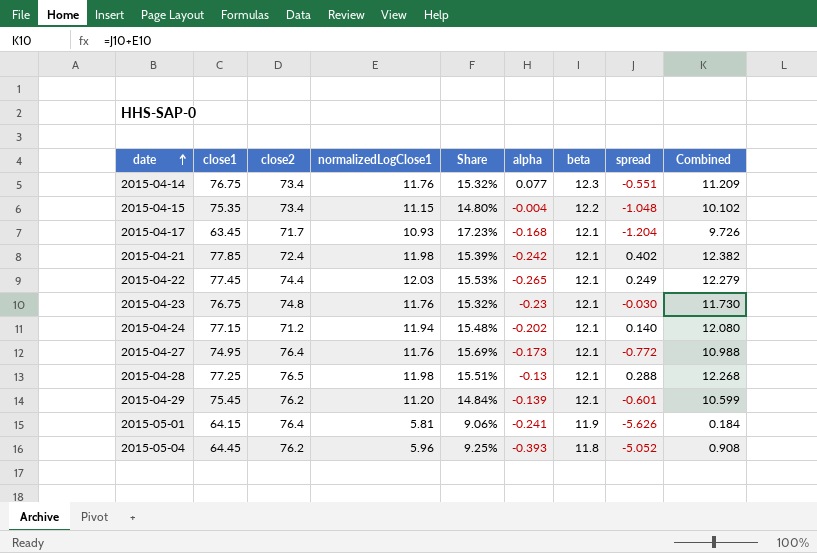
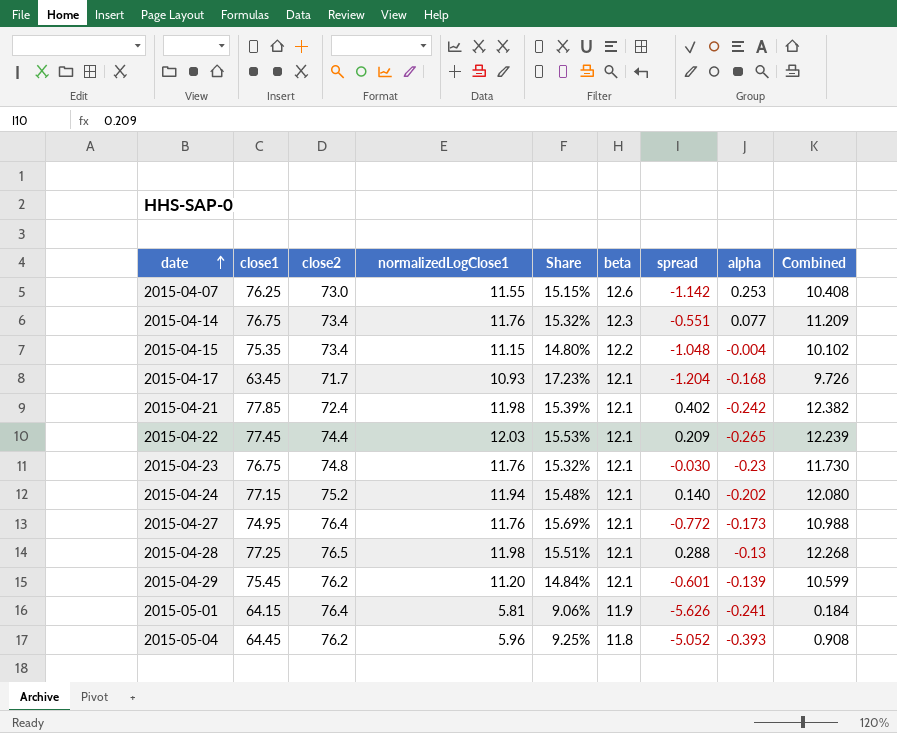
column alpha | position: 6 -> 8
row 2015-04-07: none -> 76.25 | 73.0 | 11.55 | 15.15% | 12.6 | -1.142 | 0.253 | 10.408
2015-04-22 | spread: 0.249 -> 0.209
2015-04-22 | Combined: 12.279 -> 12.239
2015-04-24 | close2: 71.2 -> 75.2

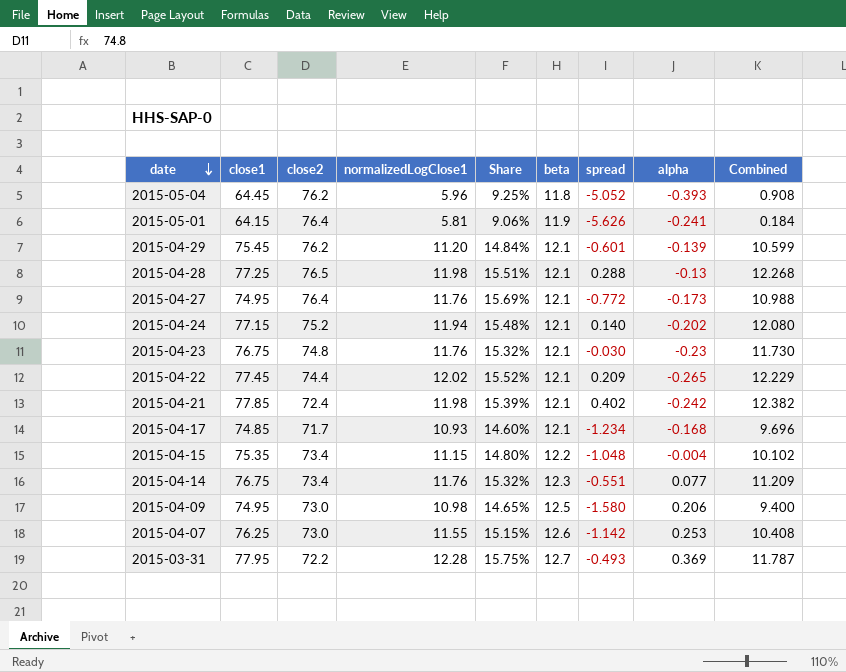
row order: date ascending -> date descending
2015-04-22 | normalizedLogClose1: 12.03 -> 12.02
2015-04-22 | Share: 15.53% -> 15.52%
2015-04-22 | Combined: 12.239 -> 12.229
2015-04-17 | close1: 63.45 -> 74.85
2015-04-17 | Share: 17.23% -> 14.60%
2015-04-17 | spread: -1.204 -> -1.234
2015-04-17 | Combined: 9.726 -> 9.696
row 2015-04-09: none -> 74.95 | 73.0 | 10.98 | 14.65% | 12.5 | -1.580 | 0.206 | 9.400
row 2015-03-31: none -> 77.95 | 72.2 | 12.28 | 15.75% | 12.7 | -0.493 | 0.369 | 11.787

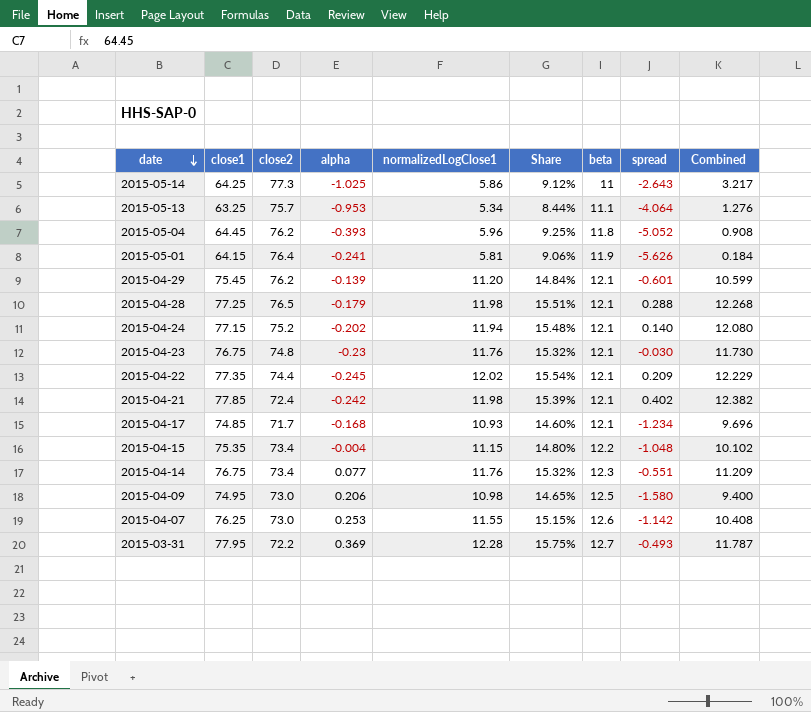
column alpha | position: 8 -> 4
row 2015-04-27: 74.95 | 76.4 | 11.76 | 15.69% | 12.1 | -0.772 | -0.173 | 10.988 -> none
row 2015-05-14: none -> 64.25 | 77.3 | -1.025 | 5.86 | 9.12% | 11 | -2.643 | 3.217
row 2015-05-13: none -> 63.25 | 75.7 | -0.953 | 5.34 | 8.44% | 11.1 | -4.064 | 1.276
2015-04-28 | alpha: -0.13 -> -0.179
2015-04-22 | close1: 77.45 -> 77.35
2015-04-22 | alpha: -0.265 -> -0.245
2015-04-22 | Share: 15.52% -> 15.54%

